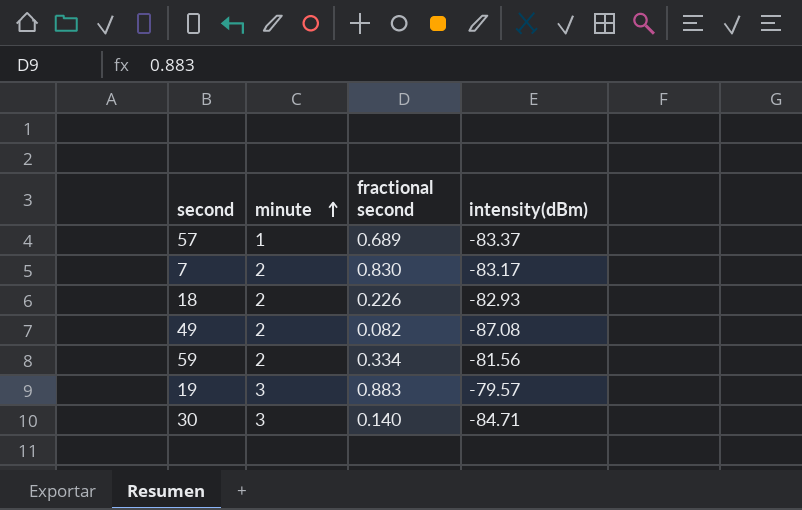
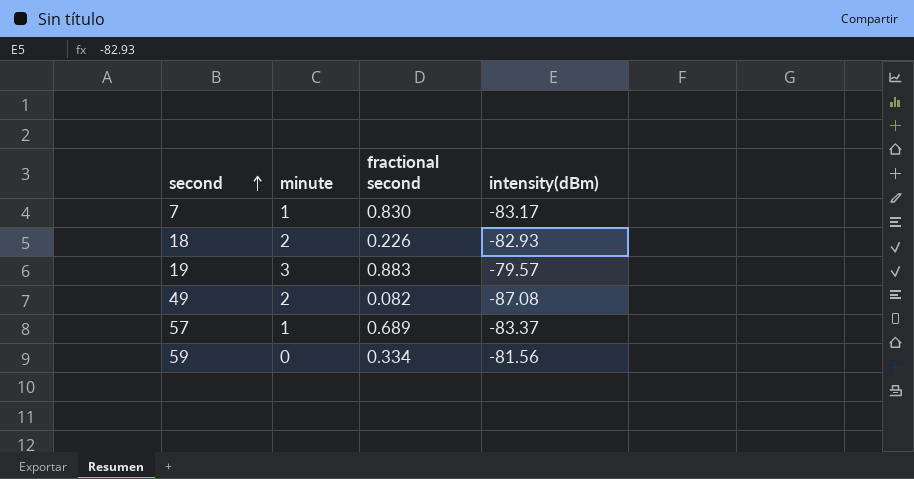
row order: minute ascending -> second ascending
row 30: 3 | 0.140 | -84.71 -> none
7 | minute: 2 -> 1
59 | minute: 2 -> 0

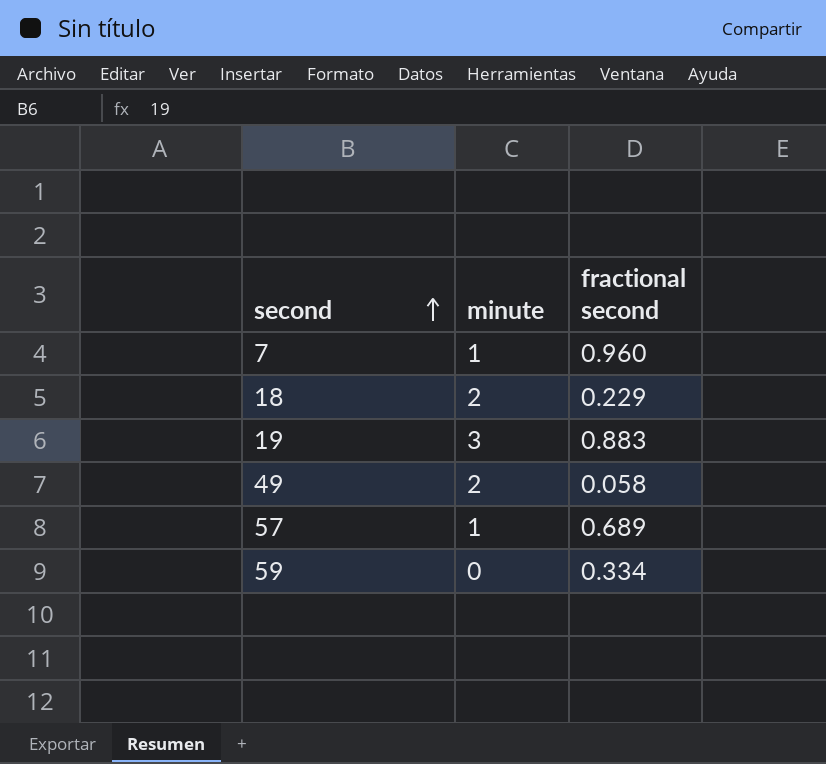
column intensity(dBm) | position: 4 -> none
7 | fractional second: 0.830 -> 0.960
18 | fractional second: 0.226 -> 0.229
49 | fractional second: 0.082 -> 0.058

